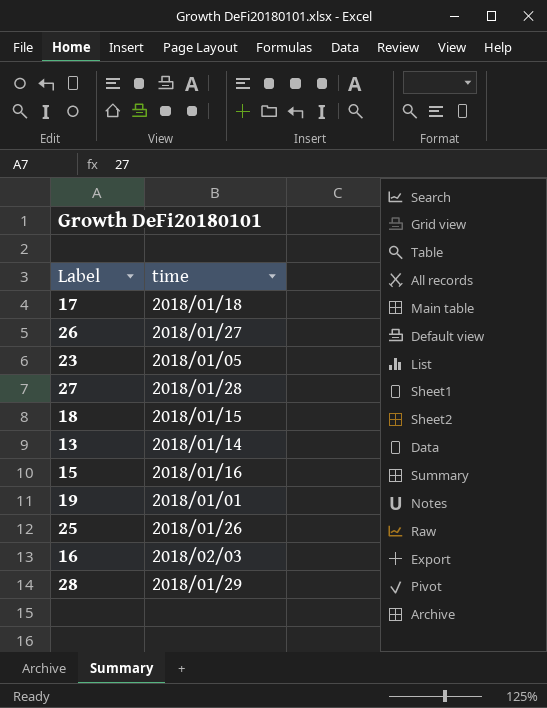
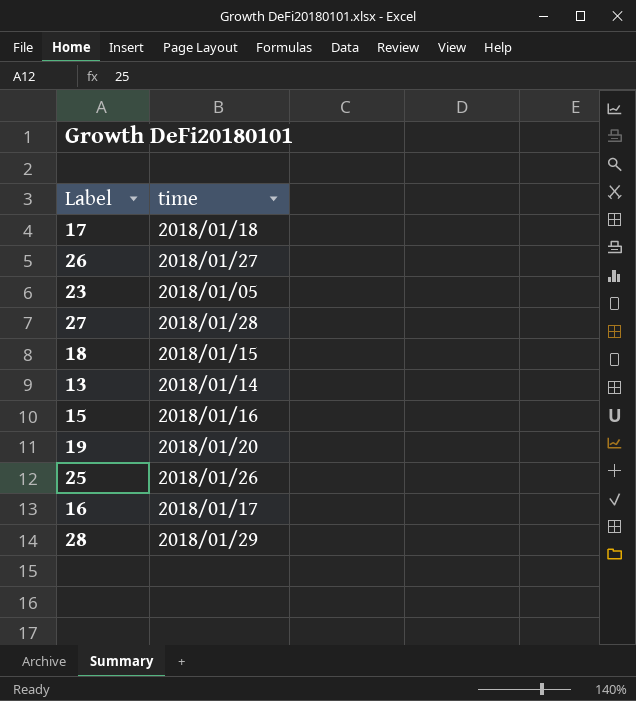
19 | time: 2018/01/01 -> 2018/01/20
16 | time: 2018/02/03 -> 2018/01/17

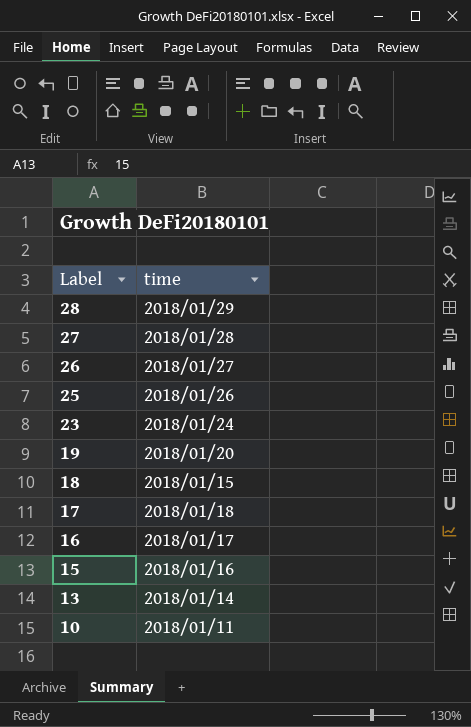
row order: none -> Label descending
23 | time: 2018/01/05 -> 2018/01/24
row 10: none -> 2018/01/11

